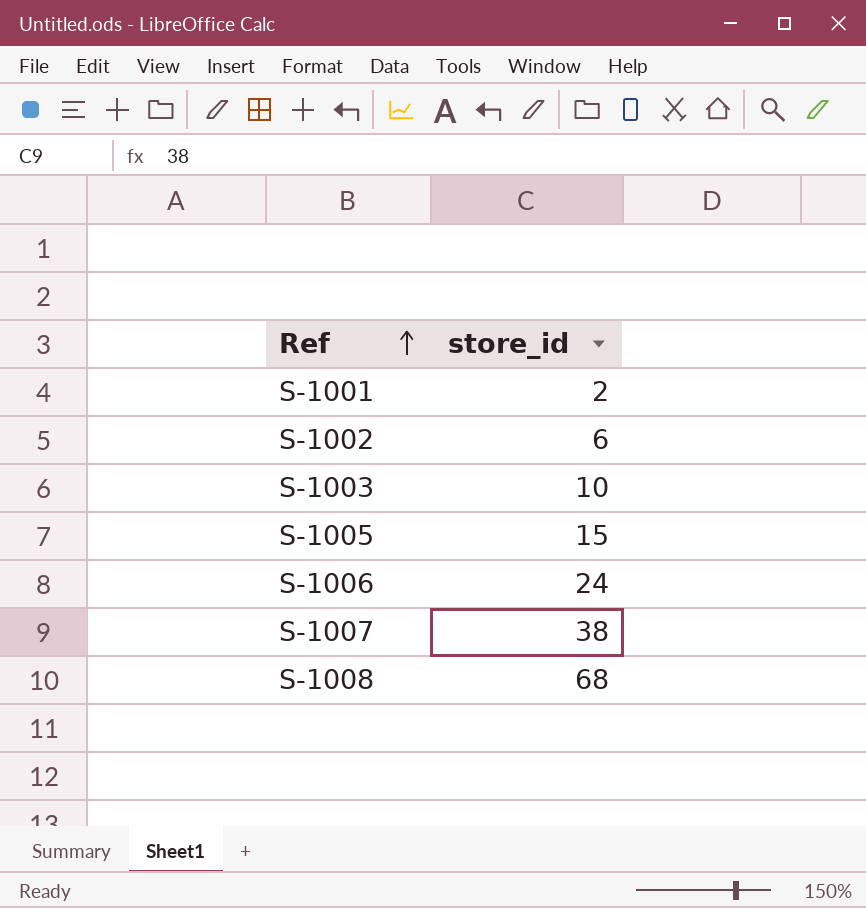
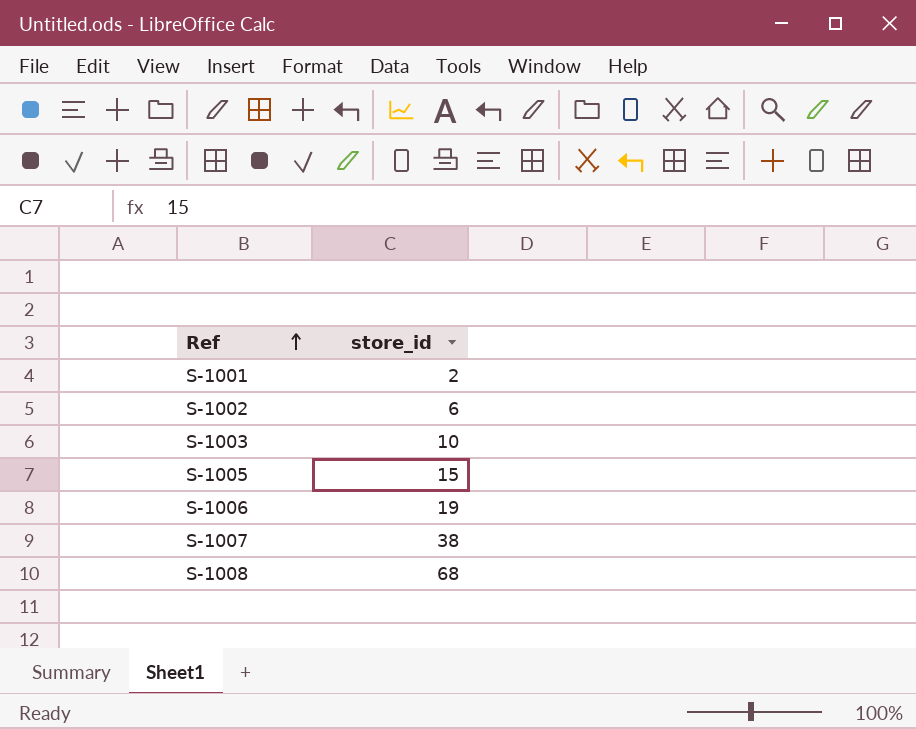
S-1006 | store_id: 24 -> 19

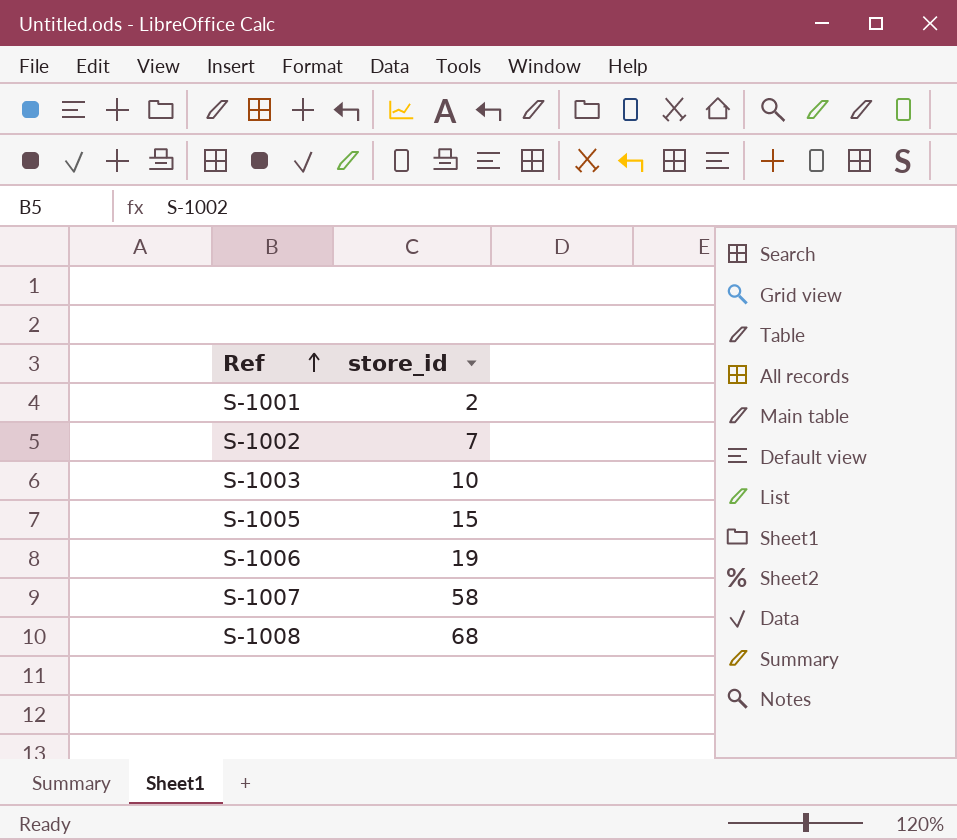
S-1002 | store_id: 6 -> 7
S-1007 | store_id: 38 -> 58

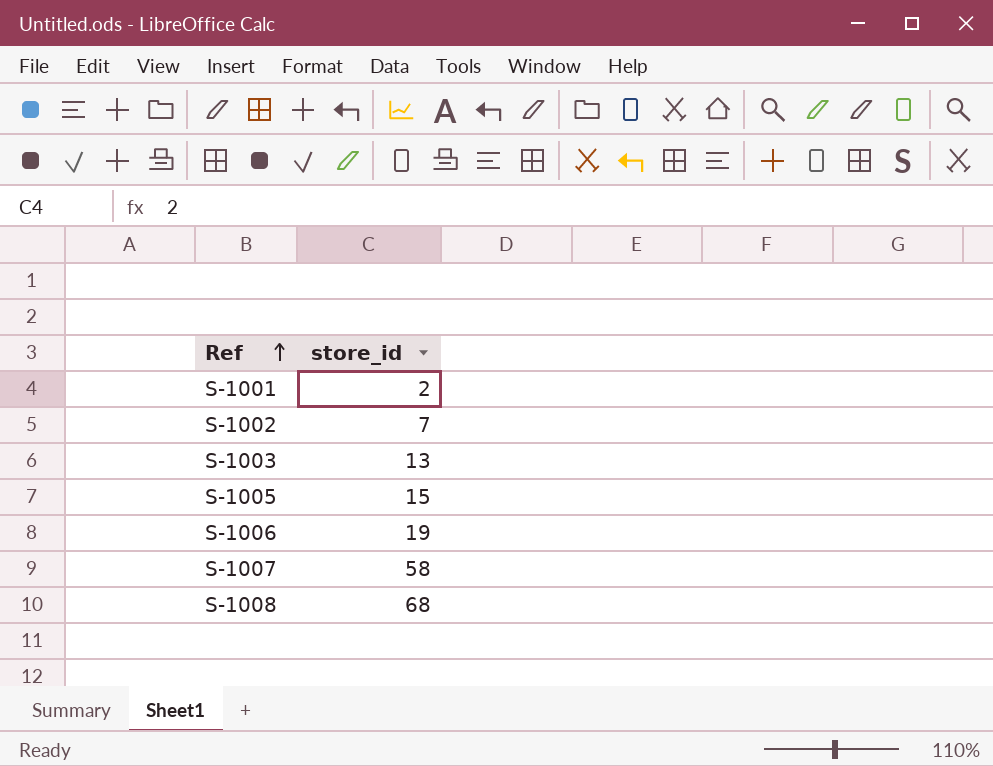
S-1003 | store_id: 10 -> 13

